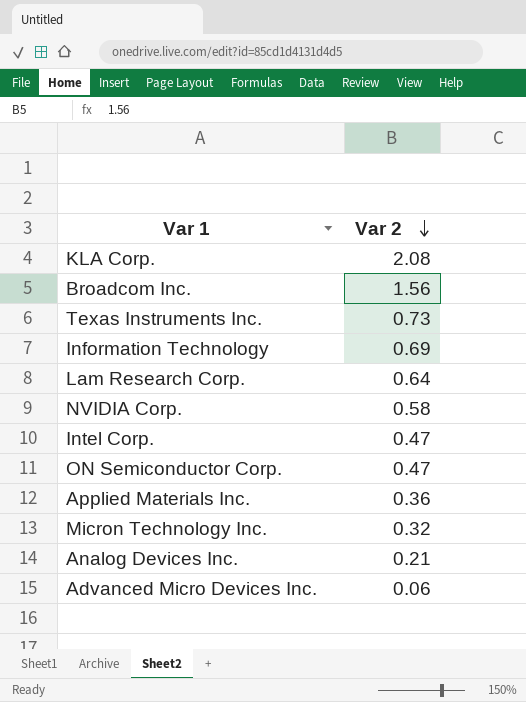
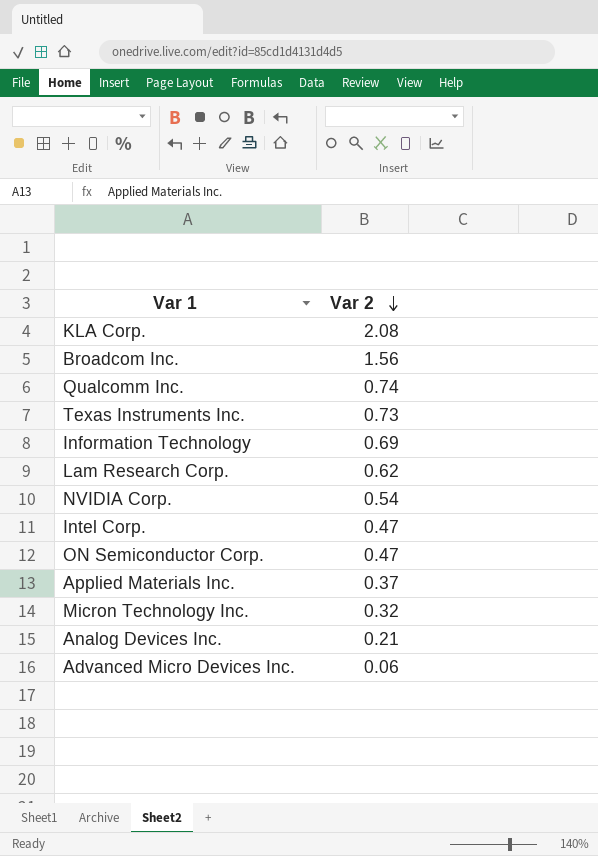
row Qualcomm Inc.: none -> 0.74
Lam Research Corp. | Var 2: 0.64 -> 0.62
NVIDIA Corp. | Var 2: 0.58 -> 0.54
Applied Materials Inc. | Var 2: 0.36 -> 0.37

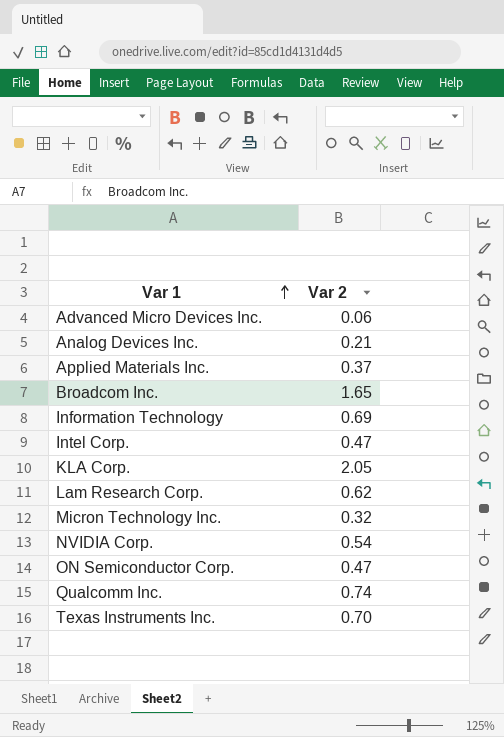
row order: Var 2 descending -> Var 1 ascending
Broadcom Inc. | Var 2: 1.56 -> 1.65
KLA Corp. | Var 2: 2.08 -> 2.05
Texas Instruments Inc. | Var 2: 0.73 -> 0.70

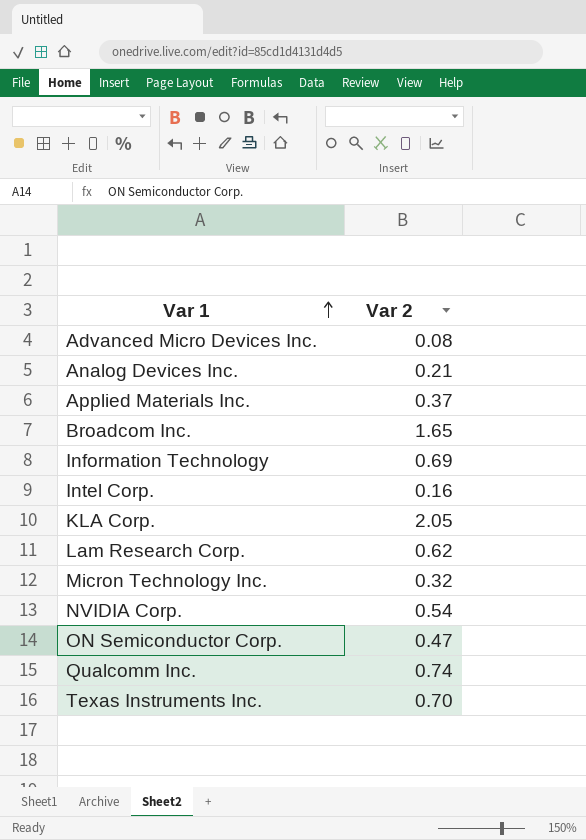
Advanced Micro Devices Inc. | Var 2: 0.06 -> 0.08
Intel Corp. | Var 2: 0.47 -> 0.16

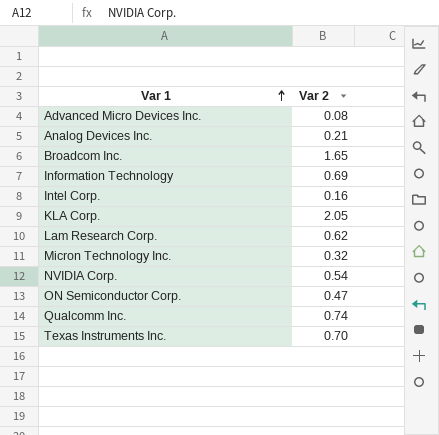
row Applied Materials Inc.: 0.37 -> none

